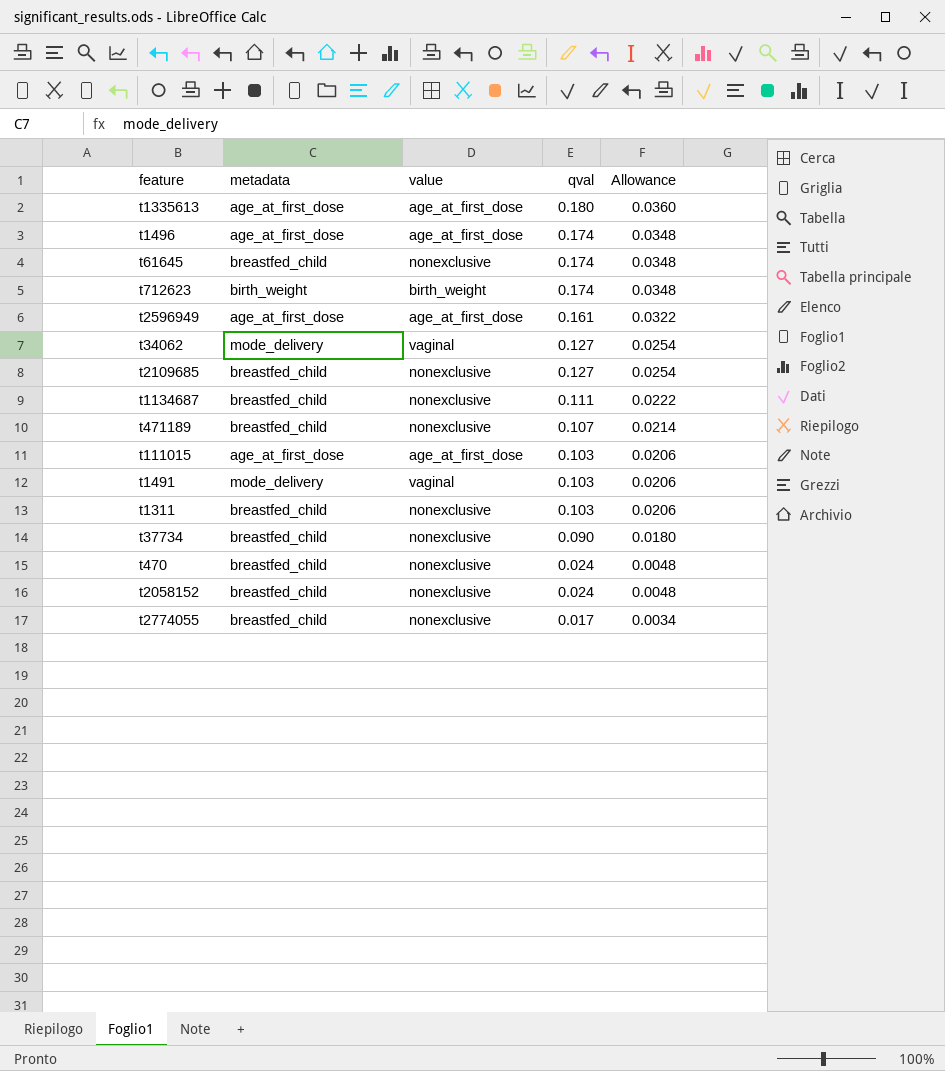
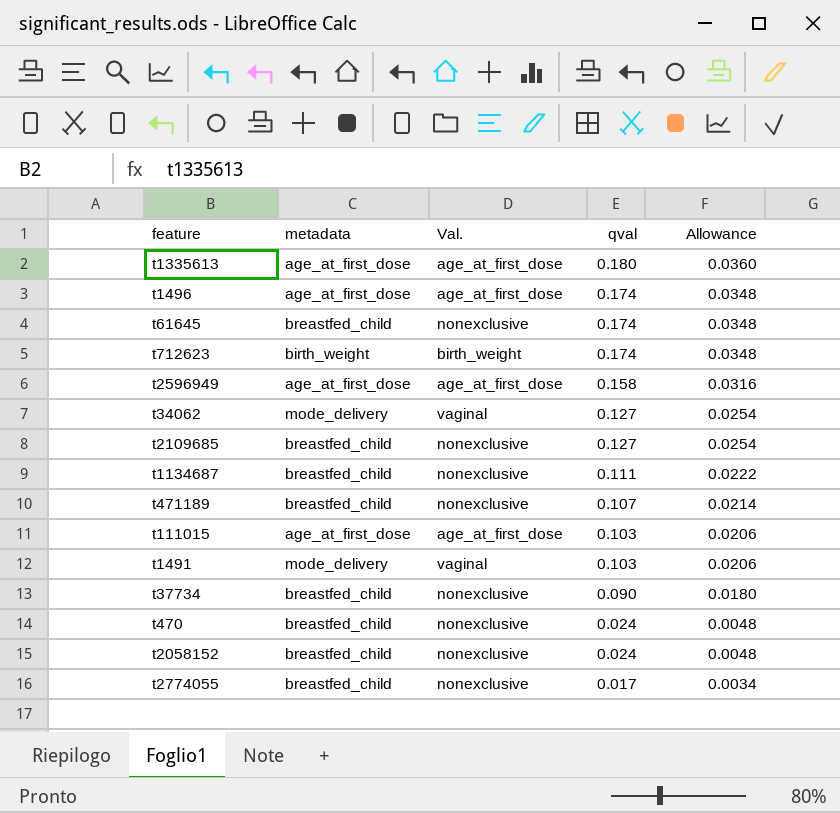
column name: value -> Val.
row t1311: breastfed_child | nonexclusive | 0.103 | 0.0206 -> none
t2596949 | qval: 0.161 -> 0.158
t2596949 | Allowance: 0.0322 -> 0.0316

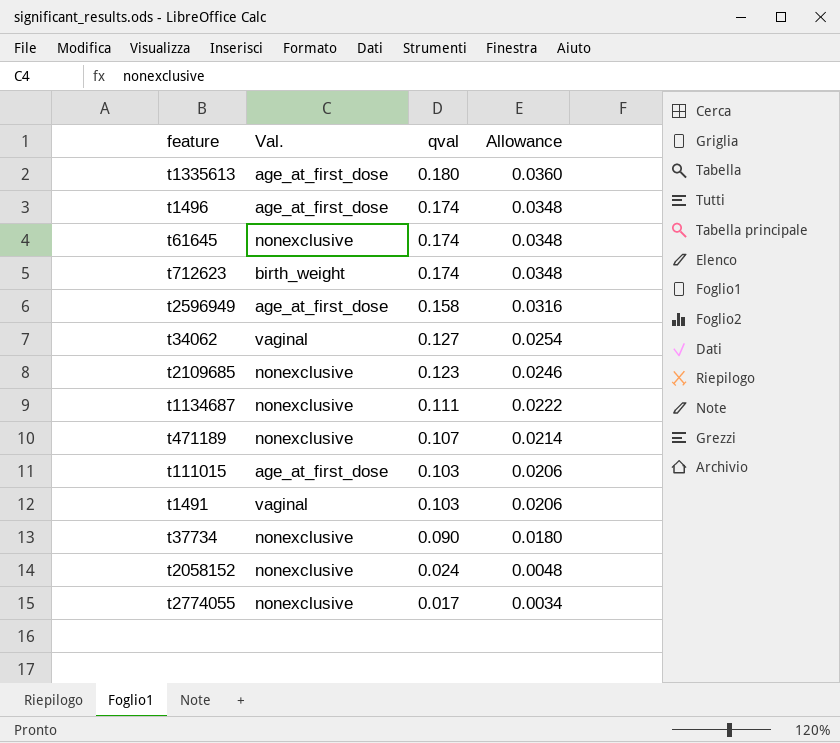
column metadata | position: 2 -> none
row t470: breastfed_child | nonexclusive | 0.024 | 0.0048 -> none
t2109685 | qval: 0.127 -> 0.123
t2109685 | Allowance: 0.0254 -> 0.0246

